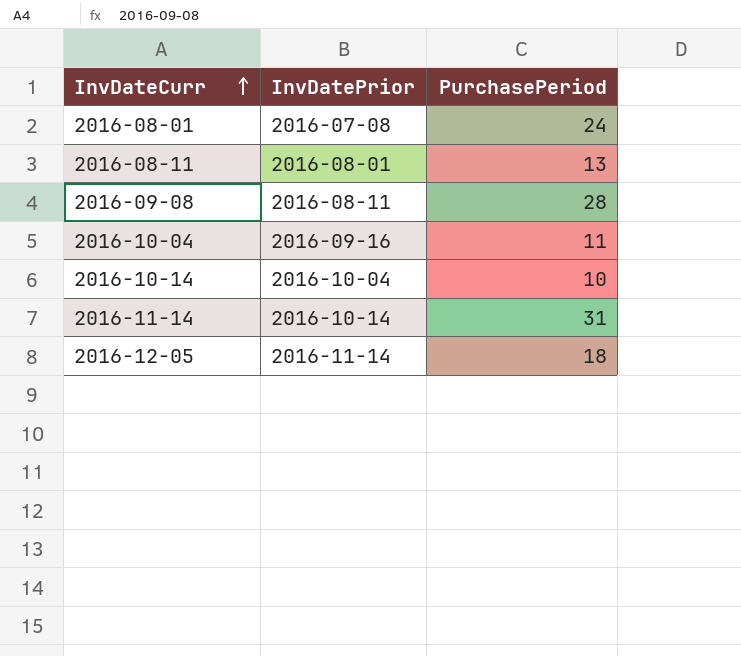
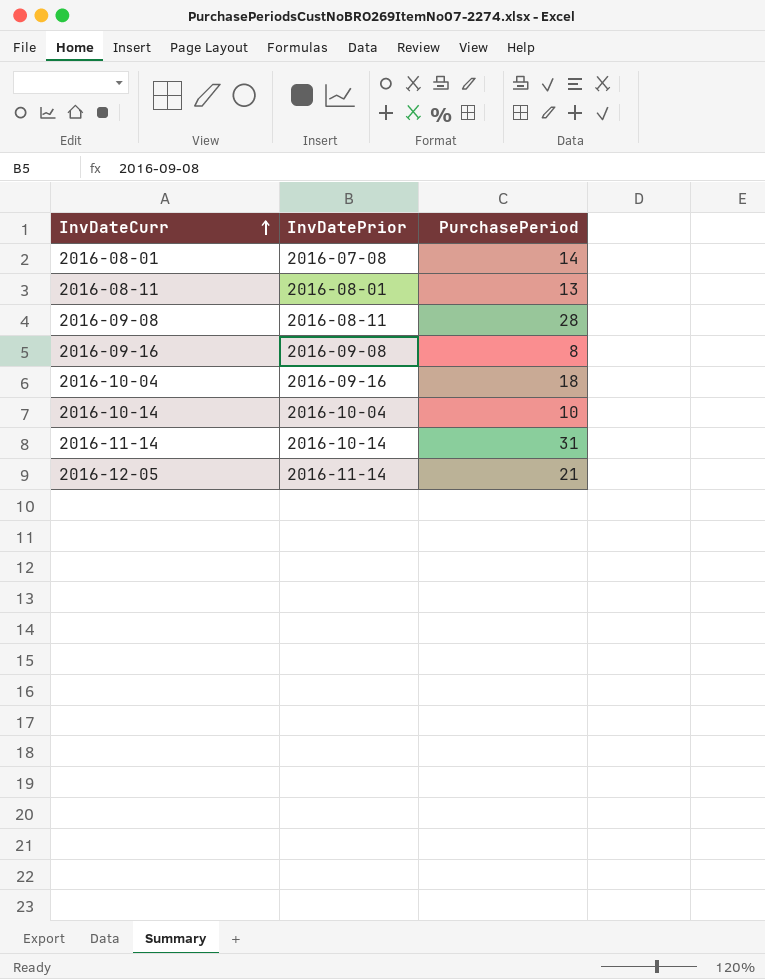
2016-08-01 | PurchasePeriod: 24 -> 14
row 2016-09-16: none -> 2016-09-08 | 8
2016-10-04 | PurchasePeriod: 11 -> 18
2016-12-05 | PurchasePeriod: 18 -> 21

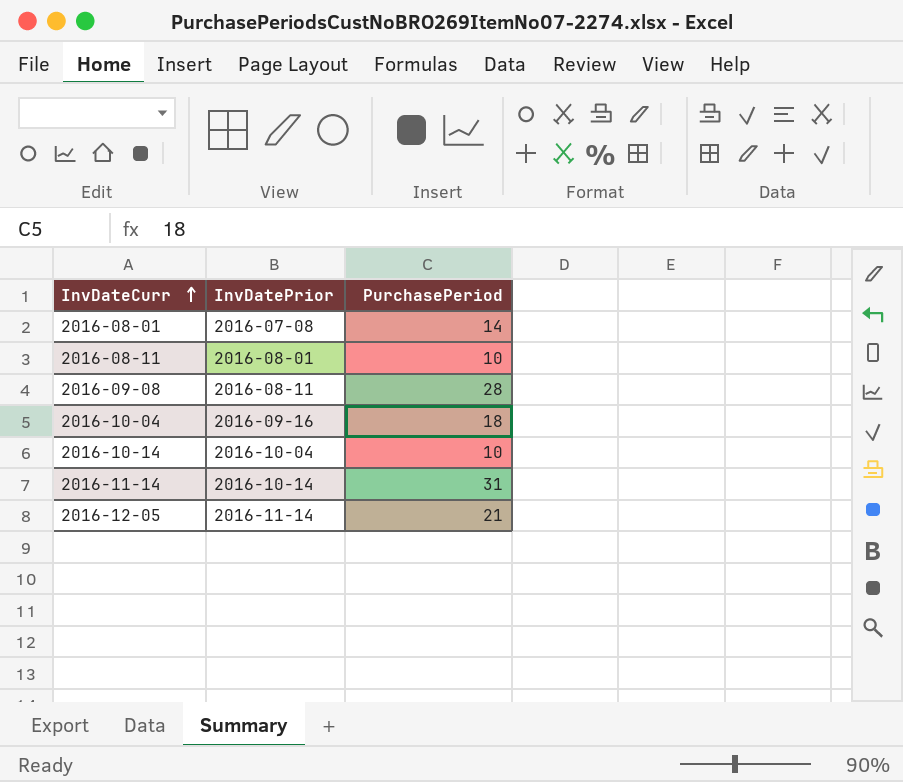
row 2016-09-16: 2016-09-08 | 8 -> none
2016-08-11 | PurchasePeriod: 13 -> 10

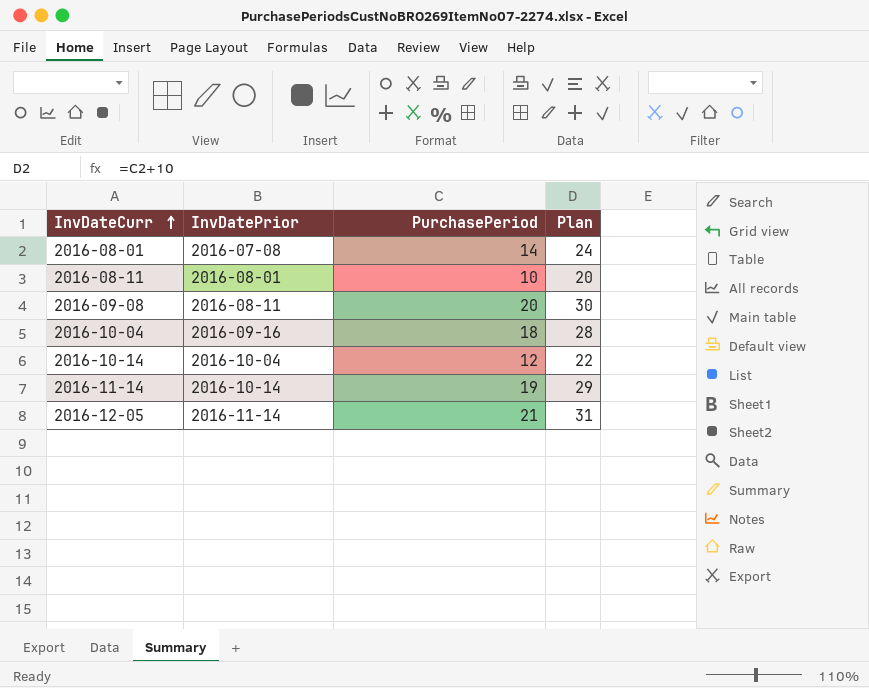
column Plan | formula: none -> [PurchasePeriod] + 10
2016-09-08 | PurchasePeriod: 28 -> 20
2016-10-14 | PurchasePeriod: 10 -> 12
2016-11-14 | PurchasePeriod: 31 -> 19

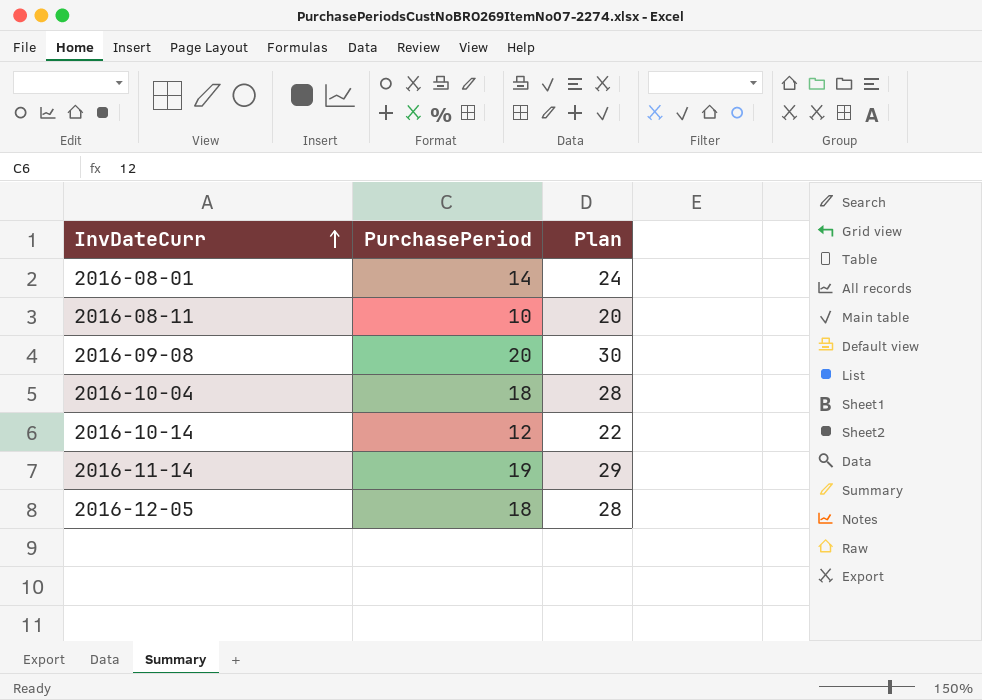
column InvDatePrior | position: 2 -> none
2016-12-05 | PurchasePeriod: 21 -> 18
2016-12-05 | Plan: 31 -> 28

